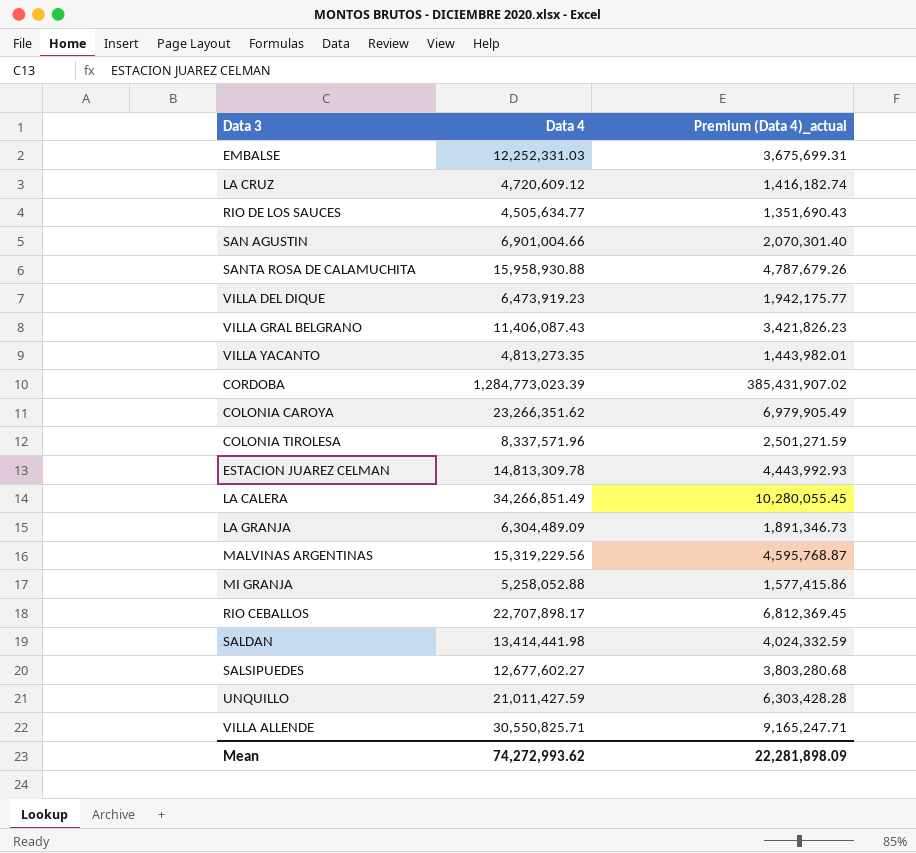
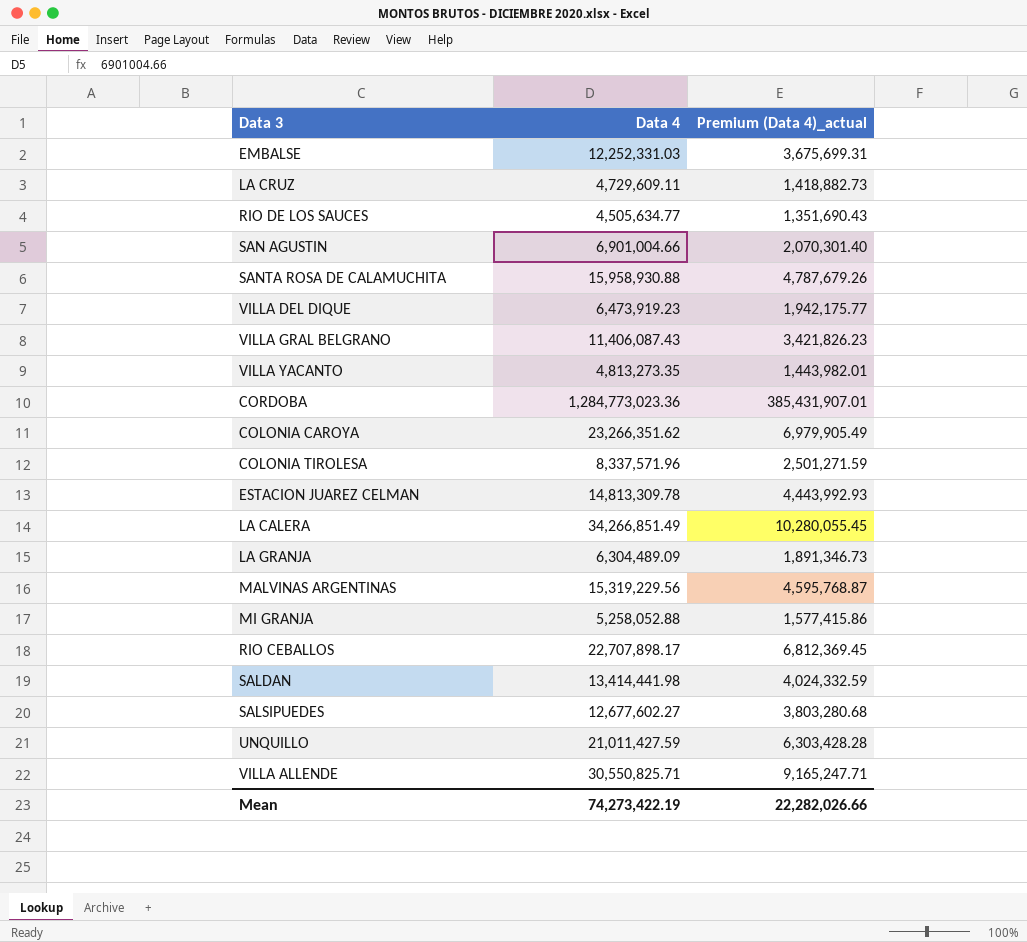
LA CRUZ | Data 4: 4,720,609.12 -> 4,729,609.11
LA CRUZ | Premium (Data 4)_actual: 1,416,182.74 -> 1,418,882.73
CORDOBA | Data 4: 1,284,773,023.39 -> 1,284,773,023.36
CORDOBA | Premium (Data 4)_actual: 385,431,907.02 -> 385,431,907.01
Mean | Data 4: 74,272,993.62 -> 74,273,422.19
Mean | Premium (Data 4)_actual: 22,281,898.09 -> 22,282,026.66

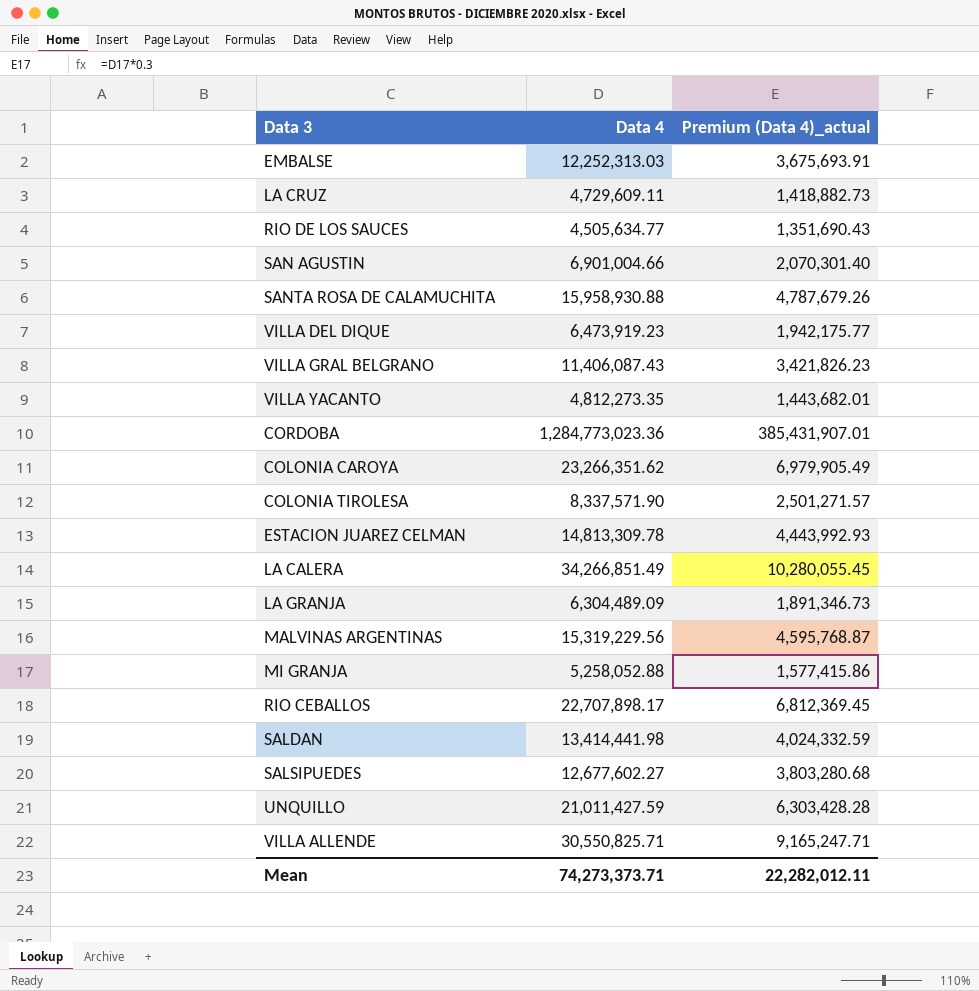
EMBALSE | Data 4: 12,252,331.03 -> 12,252,313.03
EMBALSE | Premium (Data 4)_actual: 3,675,699.31 -> 3,675,693.91
VILLA YACANTO | Data 4: 4,813,273.35 -> 4,812,273.35
VILLA YACANTO | Premium (Data 4)_actual: 1,443,982.01 -> 1,443,682.01
COLONIA TIROLESA | Data 4: 8,337,571.96 -> 8,337,571.90
COLONIA TIROLESA | Premium (Data 4)_actual: 2,501,271.59 -> 2,501,271.57
Mean | Data 4: 74,273,422.19 -> 74,273,373.71
Mean | Premium (Data 4)_actual: 22,282,026.66 -> 22,282,012.11

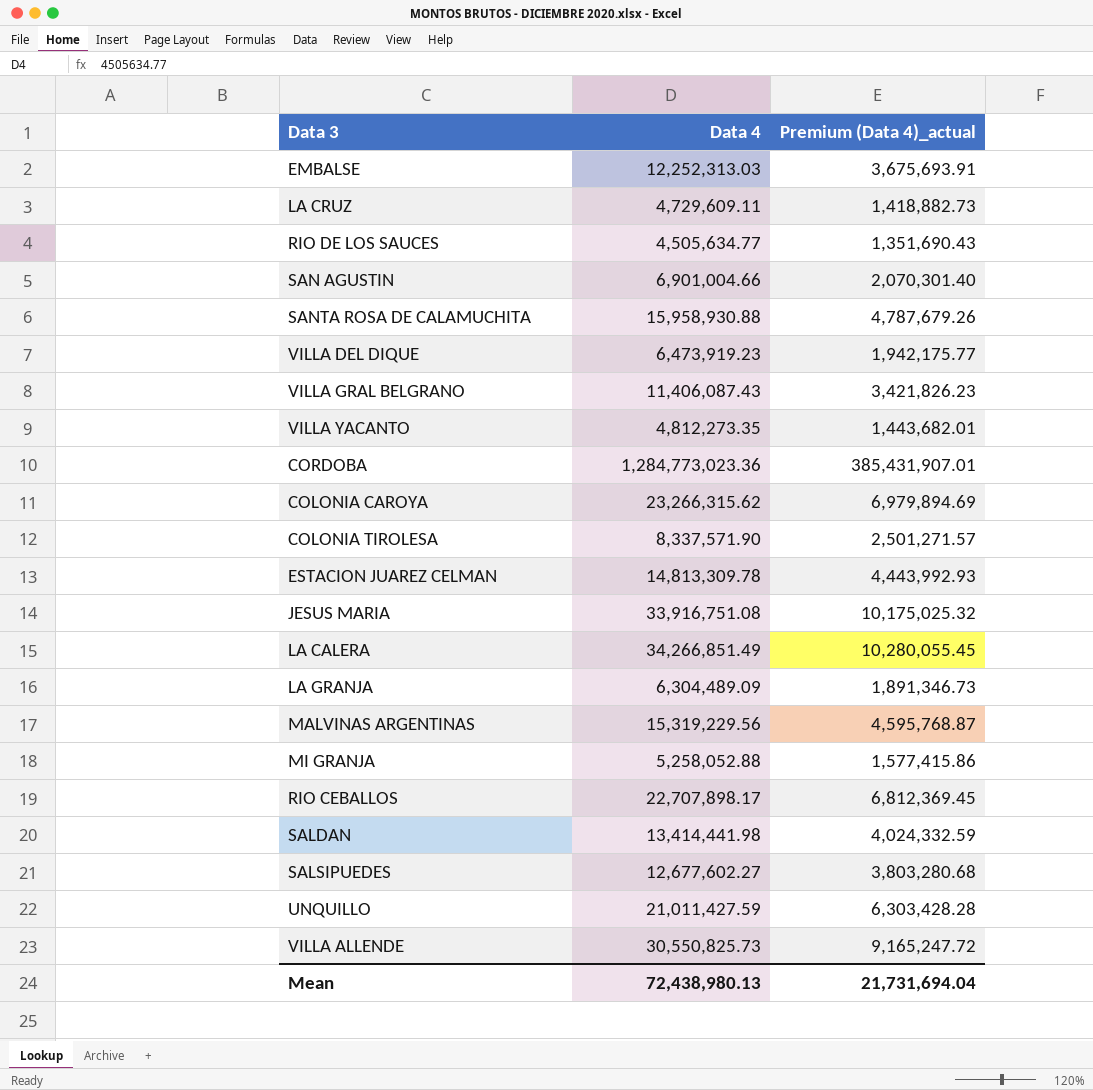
COLONIA CAROYA | Data 4: 23,266,351.62 -> 23,266,315.62
COLONIA CAROYA | Premium (Data 4)_actual: 6,979,905.49 -> 6,979,894.69
row JESUS MARIA: none -> 33,916,751.08 | 10,175,025.32
VILLA ALLENDE | Data 4: 30,550,825.71 -> 30,550,825.73
VILLA ALLENDE | Premium (Data 4)_actual: 9,165,247.71 -> 9,165,247.72
Mean | Data 4: 74,273,373.71 -> 72,438,980.13
Mean | Premium (Data 4)_actual: 22,282,012.11 -> 21,731,694.04

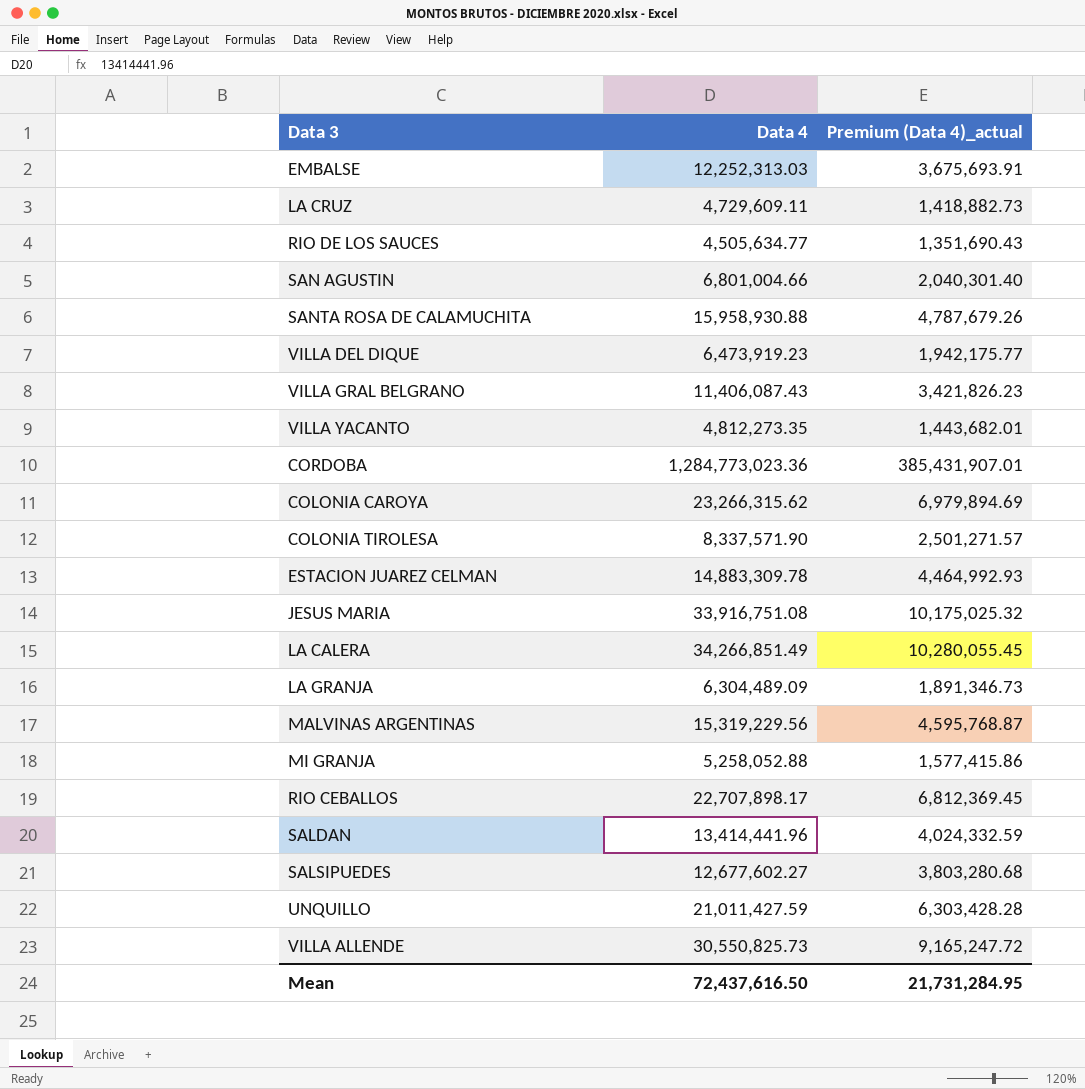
SAN AGUSTIN | Data 4: 6,901,004.66 -> 6,801,004.66
SAN AGUSTIN | Premium (Data 4)_actual: 2,070,301.40 -> 2,040,301.40
ESTACION JUAREZ CELMAN | Data 4: 14,813,309.78 -> 14,883,309.78
ESTACION JUAREZ CELMAN | Premium (Data 4)_actual: 4,443,992.93 -> 4,464,992.93
SALDAN | Data 4: 13,414,441.98 -> 13,414,441.96
Mean | Data 4: 72,438,980.13 -> 72,437,616.50
Mean | Premium (Data 4)_actual: 21,731,694.04 -> 21,731,284.95

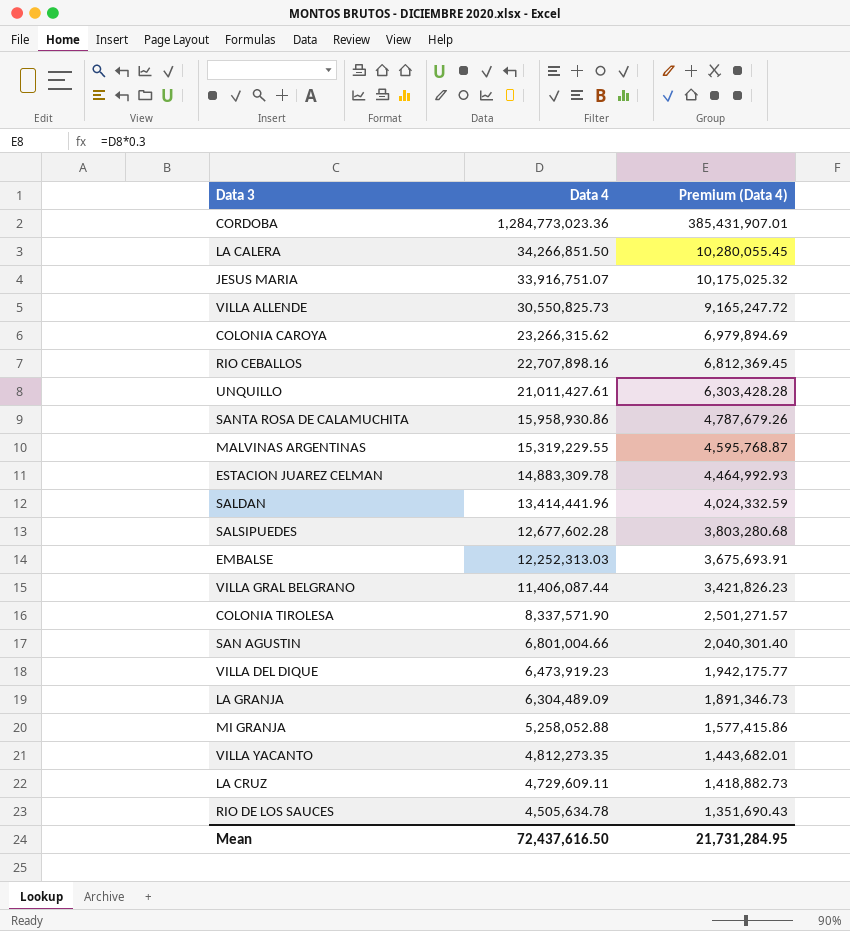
row order: none -> Data 4 descending
column name: Premium (Data 4)_actual -> Premium (Data 4)
LA CALERA | Data 4: 34,266,851.49 -> 34,266,851.50
JESUS MARIA | Data 4: 33,916,751.08 -> 33,916,751.07
RIO CEBALLOS | Data 4: 22,707,898.17 -> 22,707,898.16
UNQUILLO | Data 4: 21,011,427.59 -> 21,011,427.61
SANTA ROSA DE CALAMUCHITA | Data 4: 15,958,930.88 -> 15,958,930.86
MALVINAS ARGENTINAS | Data 4: 15,319,229.56 -> 15,319,229.55
SALSIPUEDES | Data 4: 12,677,602.27 -> 12,677,602.28
VILLA GRAL BELGRANO | Data 4: 11,406,087.43 -> 11,406,087.44
RIO DE LOS SAUCES | Data 4: 4,505,634.77 -> 4,505,634.78

